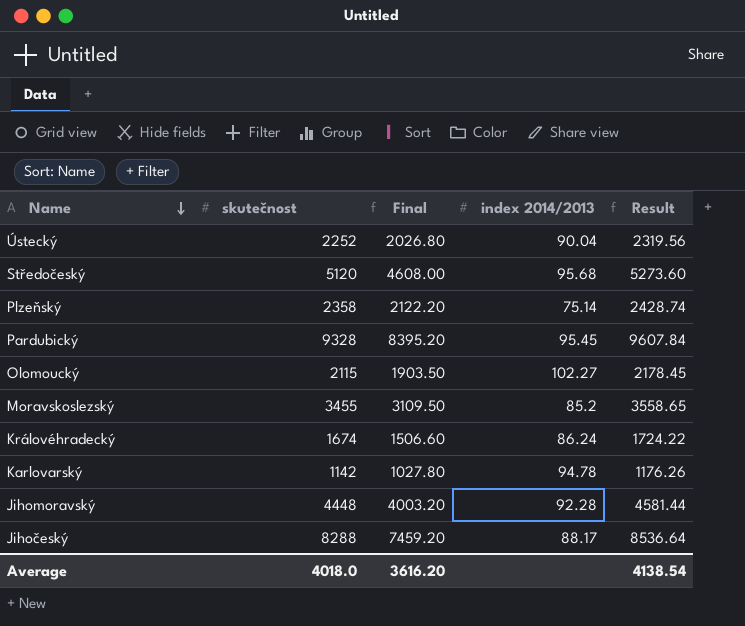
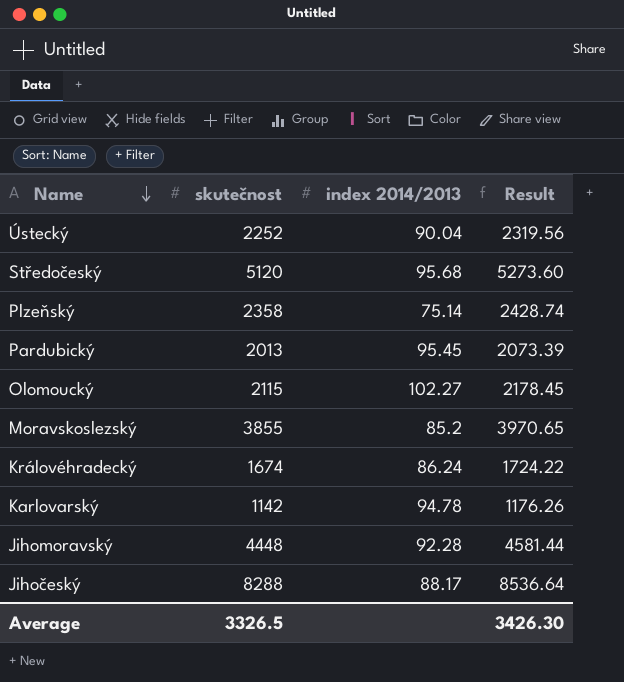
column Final | formula: [skutečnost] * 0.9 -> none
Pardubický | skutečnost: 9328 -> 2013
Pardubický | Result: 9607.84 -> 2073.39
Moravskoslezský | skutečnost: 3455 -> 3855
Moravskoslezský | Result: 3558.65 -> 3970.65
Average | skutečnost: 4018.0 -> 3326.5
Average | Result: 4138.54 -> 3426.30

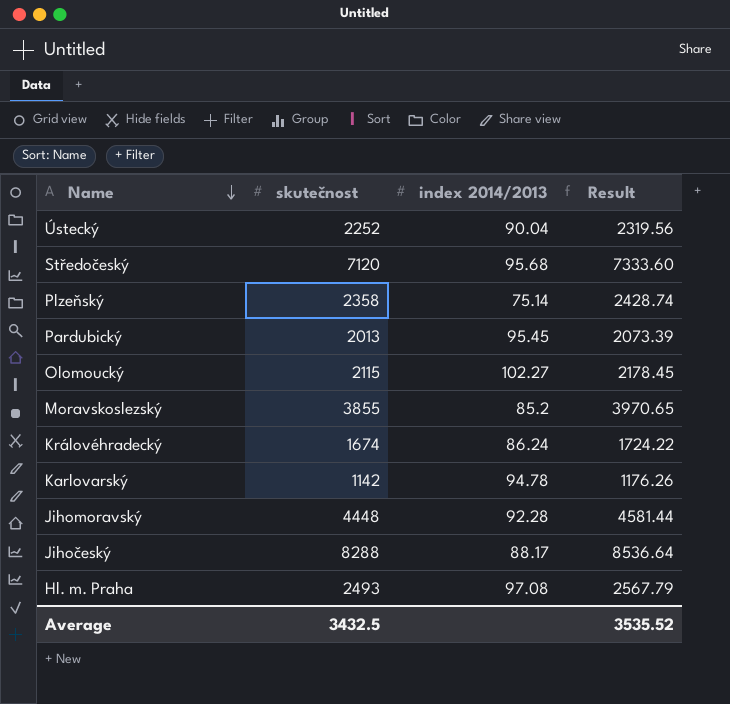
Středočeský | skutečnost: 5120 -> 7120
Středočeský | Result: 5273.60 -> 7333.60
row Hl. m. Praha: none -> 2493 | 97.08 | 2567.79
Average | skutečnost: 3326.5 -> 3432.5
Average | Result: 3426.30 -> 3535.52

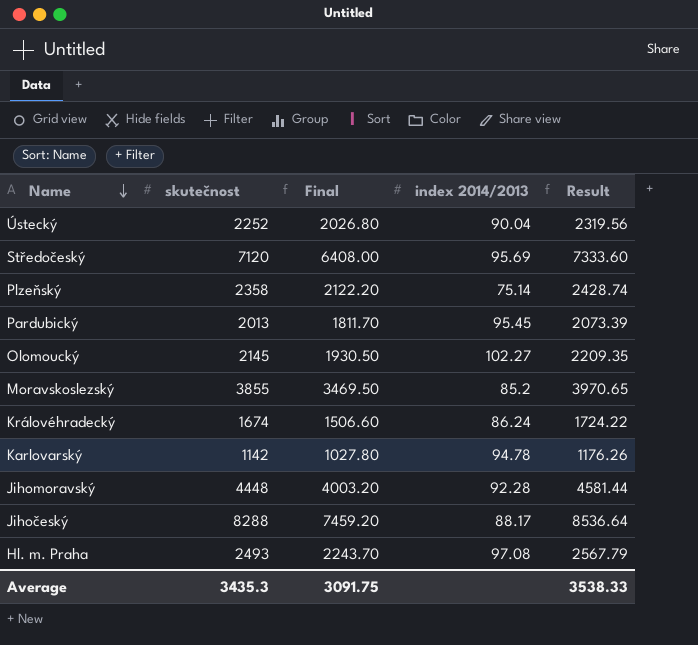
column Final | formula: none -> [skutečnost] * 0.9
Středočeský | index 2014/2013: 95.68 -> 95.69
Olomoucký | skutečnost: 2115 -> 2145
Olomoucký | Result: 2178.45 -> 2209.35
Average | skutečnost: 3432.5 -> 3435.3
Average | Result: 3535.52 -> 3538.33

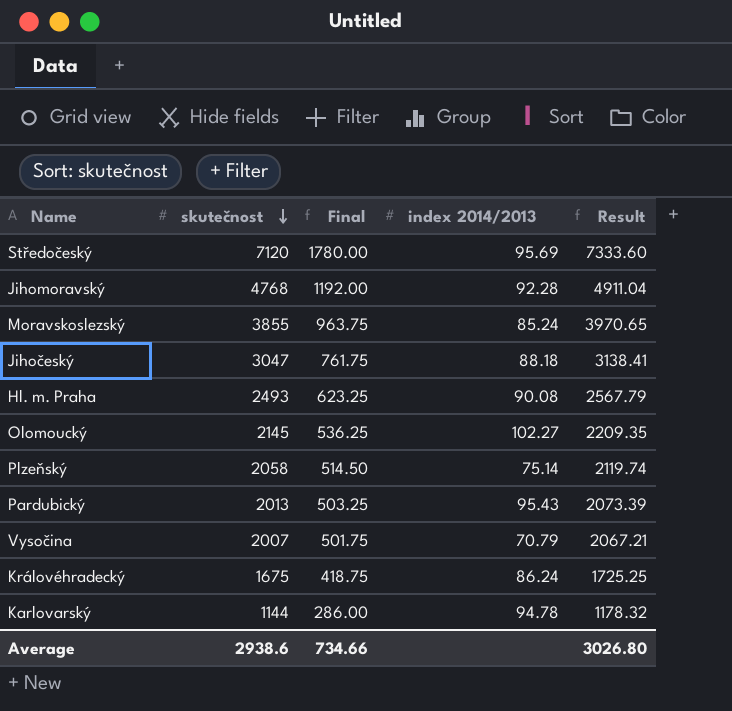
row order: Name descending -> skutečnost descending
column Final | formula: [skutečnost] * 0.9 -> [skutečnost] * 0.25
row Ústecký: 2252 | 2026.80 | 90.04 | 2319.56 -> none
Jihomoravský | skutečnost: 4448 -> 4768
Jihomoravský | Result: 4581.44 -> 4911.04
Moravskoslezský | index 2014/2013: 85.2 -> 85.24
Jihočeský | skutečnost: 8288 -> 3047
Jihočeský | index 2014/2013: 88.17 -> 88.18
Jihočeský | Result: 8536.64 -> 3138.41
Hl. m. Praha | index 2014/2013: 97.08 -> 90.08
Plzeňský | skutečnost: 2358 -> 2058
Plzeňský | Result: 2428.74 -> 2119.74
Pardubický | index 2014/2013: 95.45 -> 95.43
row Vysočina: none -> 2007 | 501.75 | 70.79 | 2067.21
Královéhradecký | skutečnost: 1674 -> 1675
Královéhradecký | Result: 1724.22 -> 1725.25
Karlovarský | skutečnost: 1142 -> 1144
Karlovarský | Result: 1176.26 -> 1178.32
Average | skutečnost: 3435.3 -> 2938.6
Average | Final: 3091.75 -> 734.66
Average | Result: 3538.33 -> 3026.80

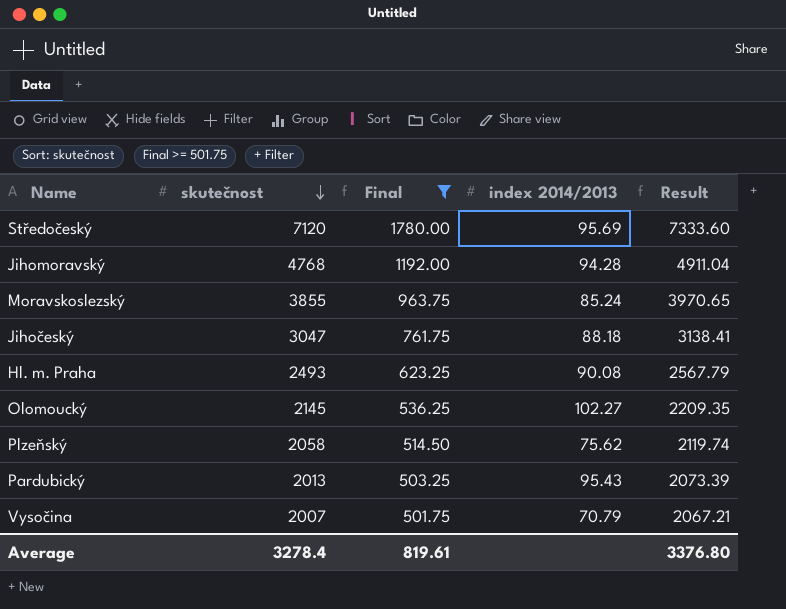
filter: none -> Final >= 501.75
Jihomoravský | index 2014/2013: 92.28 -> 94.28
Plzeňský | index 2014/2013: 75.14 -> 75.62
Average | skutečnost: 2938.6 -> 3278.4
Average | Final: 734.66 -> 819.61
Average | Result: 3026.80 -> 3376.80

